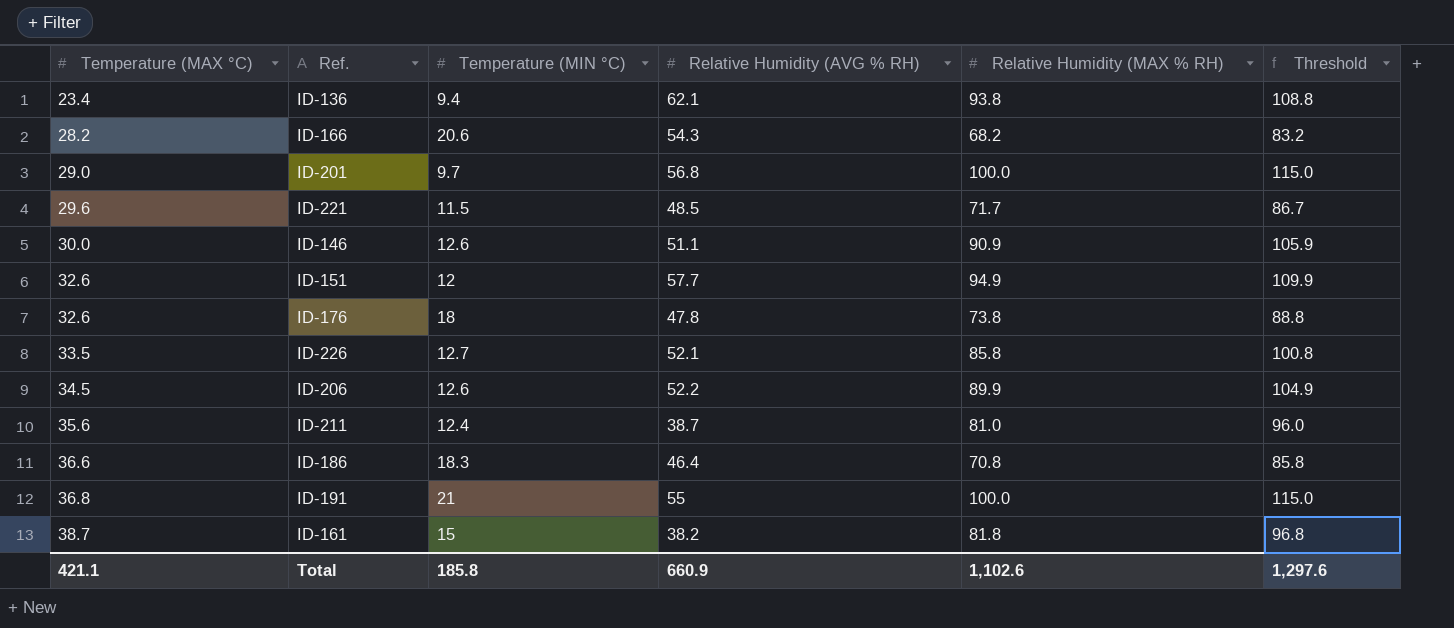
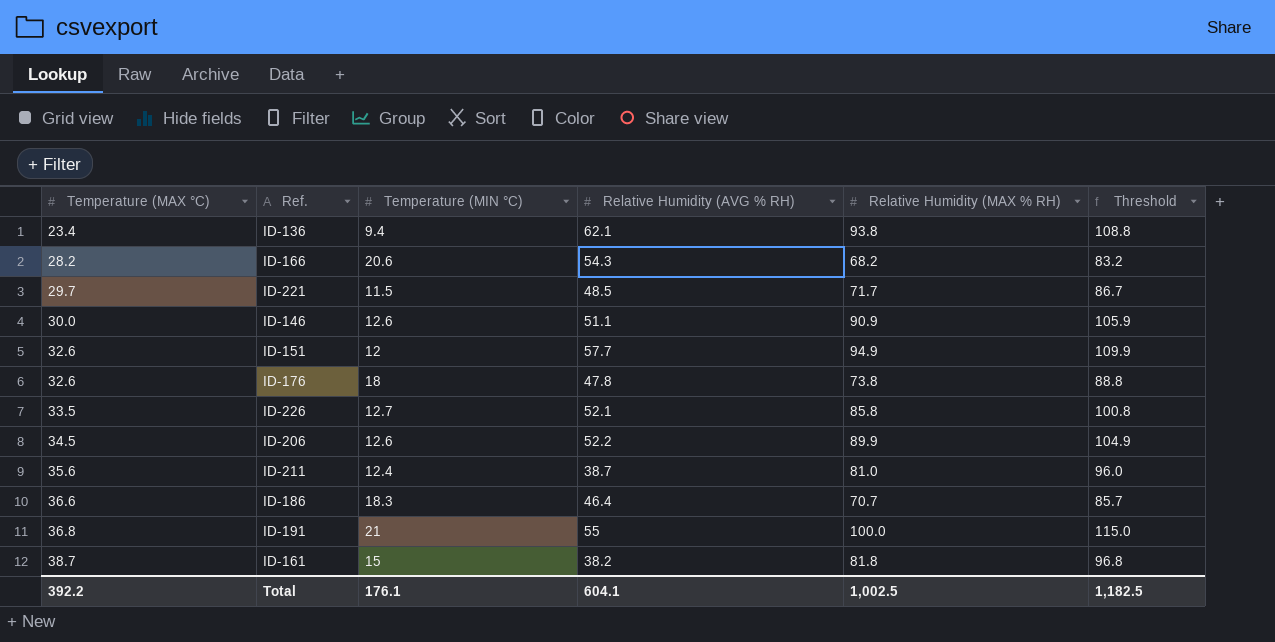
row ID-201: 29.0 | 9.7 | 56.8 | 100.0 | 115.0 -> none
ID-221 | Temperature (MAX °C): 29.6 -> 29.7
ID-186 | Relative Humidity (MAX % RH): 70.8 -> 70.7
ID-186 | Threshold: 85.8 -> 85.7
Total | Temperature (MAX °C): 421.1 -> 392.2
Total | Temperature (MIN °C): 185.8 -> 176.1
Total | Relative Humidity (AVG % RH): 660.9 -> 604.1
Total | Relative Humidity (MAX % RH): 1,102.6 -> 1,002.5
Total | Threshold: 1,297.6 -> 1,182.5

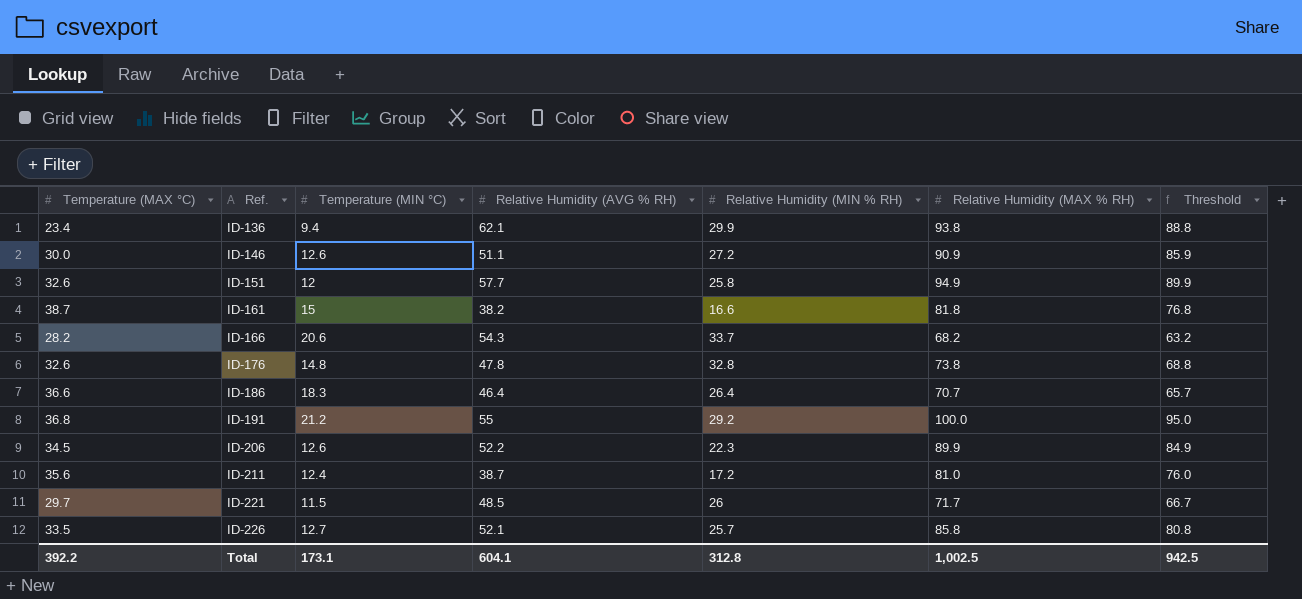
row order: Temperature (MAX °C) ascending -> Ref. ascending
column Relative Humidity (MIN % RH) | position: none -> 5
column Threshold | formula: [Relative Humidity (MAX % RH)] + 15 -> [Relative Humidity (MAX % RH)] - 5
ID-176 | Temperature (MIN °C): 18 -> 14.8
ID-191 | Temperature (MIN °C): 21 -> 21.2
Total | Temperature (MIN °C): 176.1 -> 173.1
Total | Threshold: 1,182.5 -> 942.5

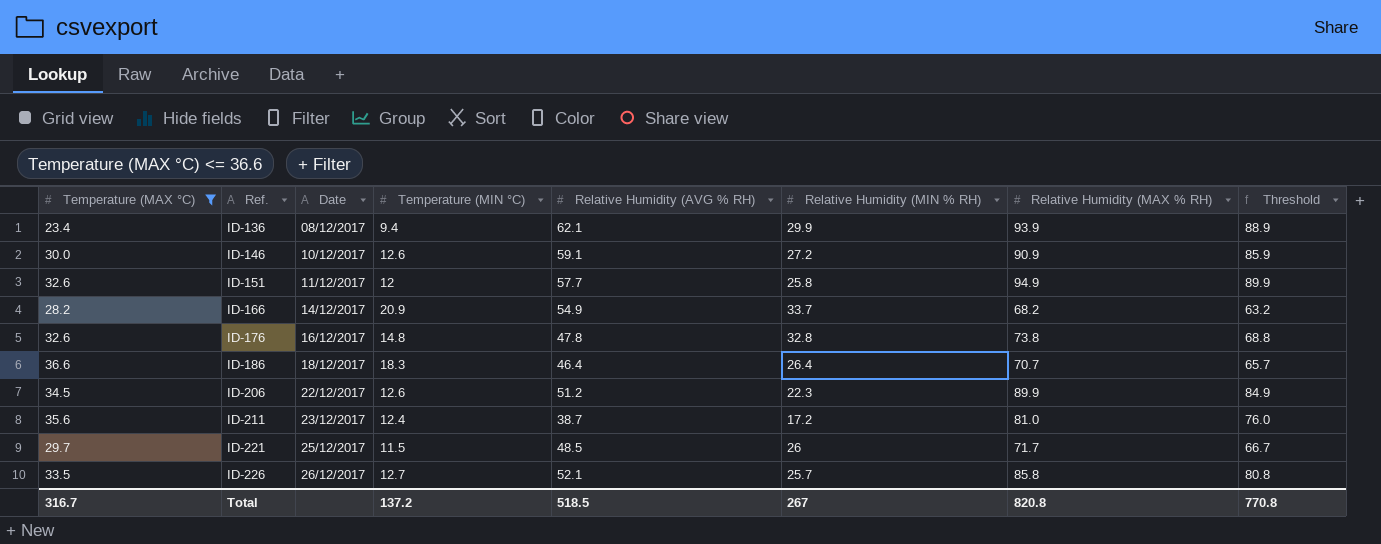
filter: none -> Temperature (MAX °C) <= 36.6
column Date | position: none -> 3
ID-136 | Relative Humidity (MAX % RH): 93.8 -> 93.9
ID-136 | Threshold: 88.8 -> 88.9
ID-146 | Relative Humidity (AVG % RH): 51.1 -> 59.1
ID-166 | Temperature (MIN °C): 20.6 -> 20.9
ID-166 | Relative Humidity (AVG % RH): 54.3 -> 54.9
ID-206 | Relative Humidity (AVG % RH): 52.2 -> 51.2
Total | Temperature (MAX °C): 392.2 -> 316.7
Total | Temperature (MIN °C): 173.1 -> 137.2
Total | Relative Humidity (AVG % RH): 604.1 -> 518.5
Total | Relative Humidity (MIN % RH): 312.8 -> 267
Total | Relative Humidity (MAX % RH): 1,002.5 -> 820.8
Total | Threshold: 942.5 -> 770.8

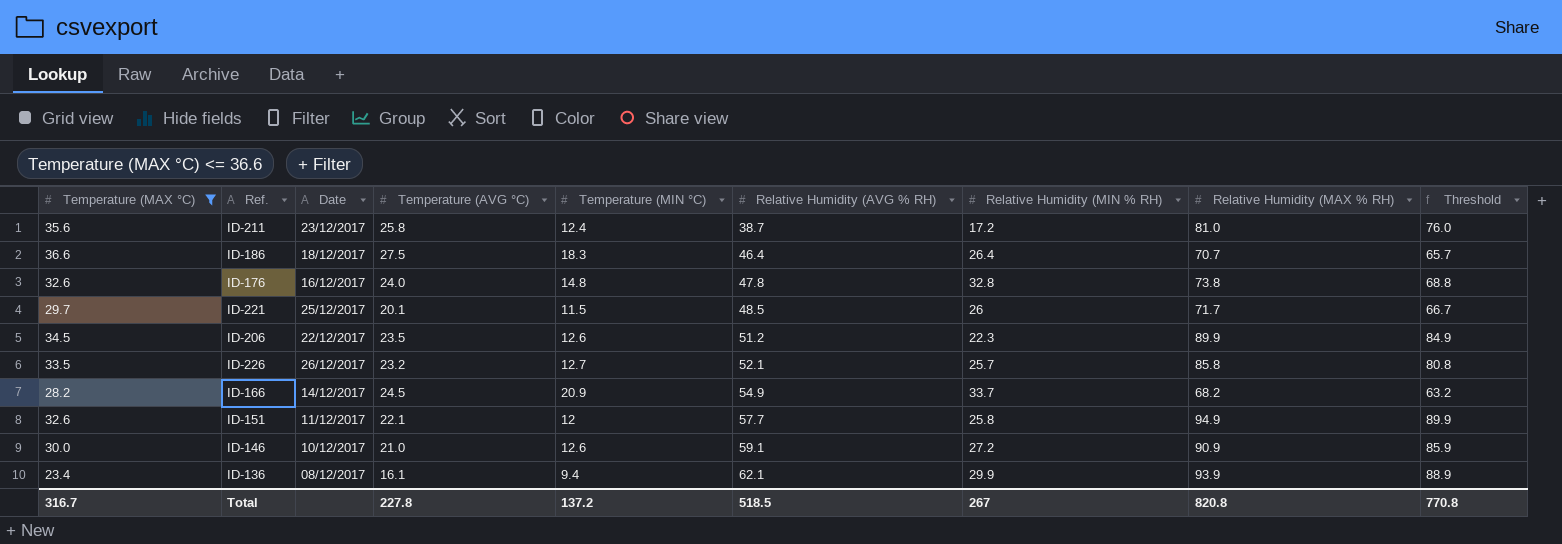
row order: Ref. ascending -> Relative Humidity (AVG % RH) ascending
column Temperature (AVG °C) | position: none -> 4

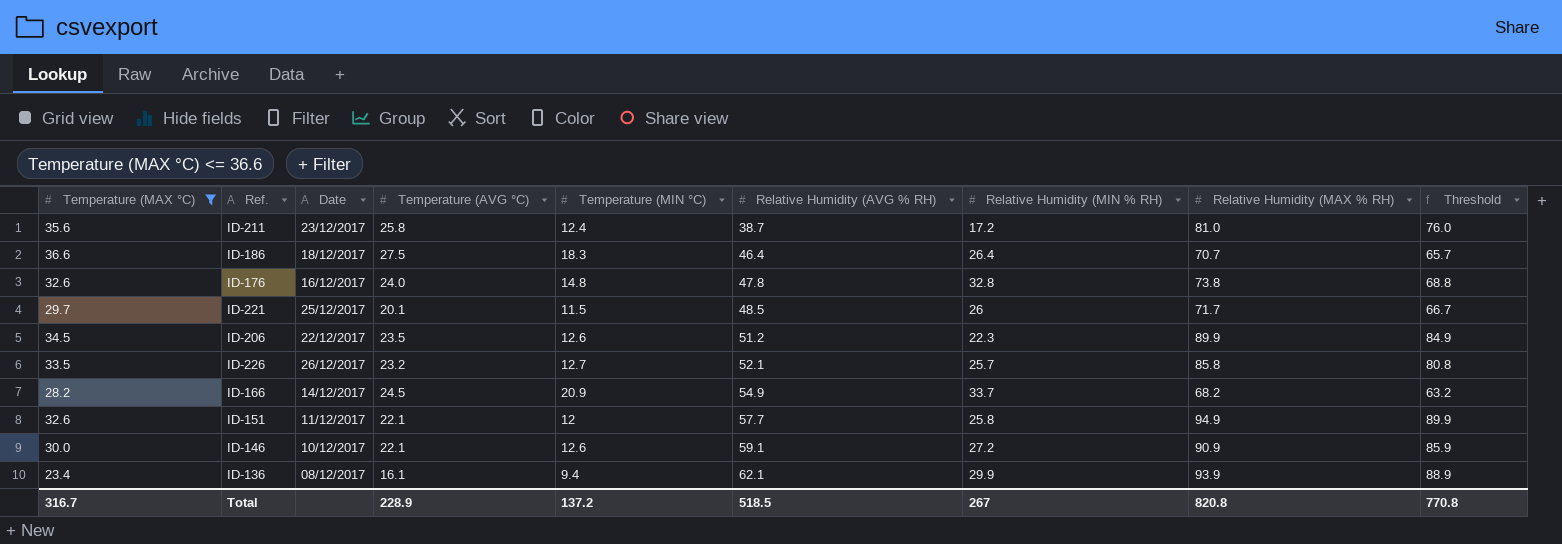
ID-146 | Temperature (AVG °C): 21.0 -> 22.1
Total | Temperature (AVG °C): 227.8 -> 228.9

